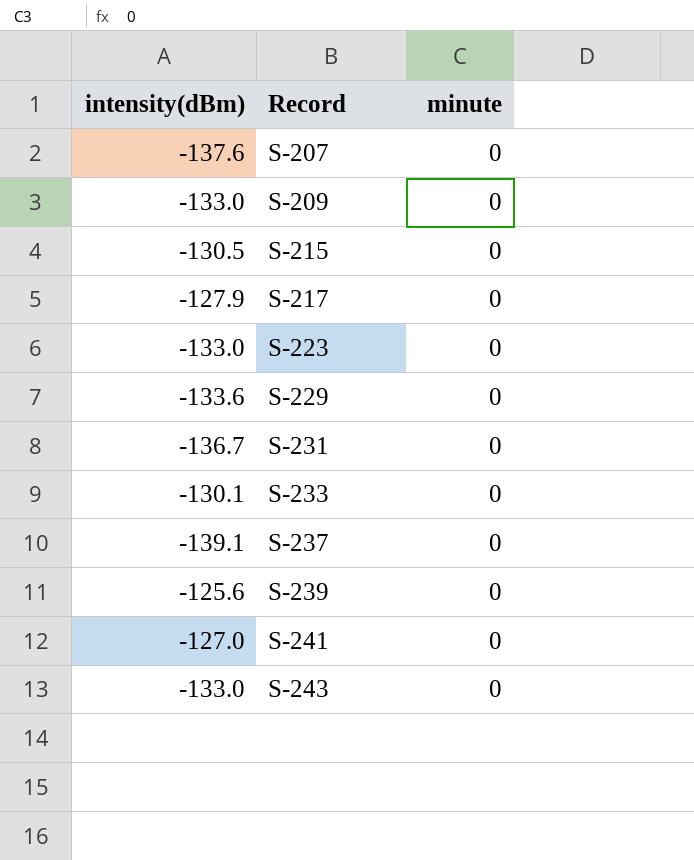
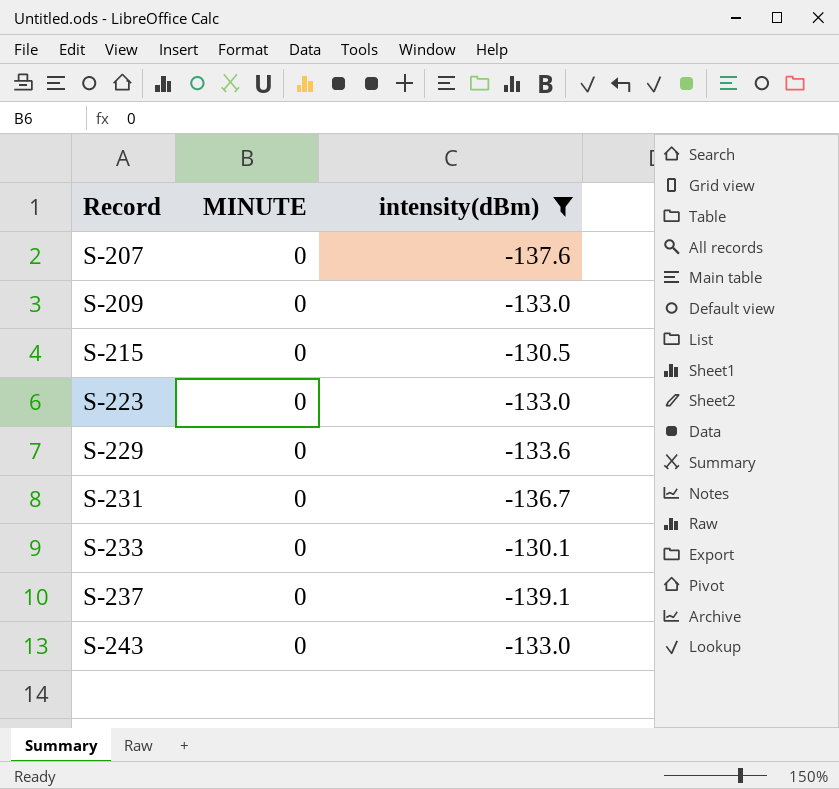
filter: none -> intensity(dBm) <= -130.1
column name: minute -> MINUTE
column intensity(dBm) | position: 1 -> 3

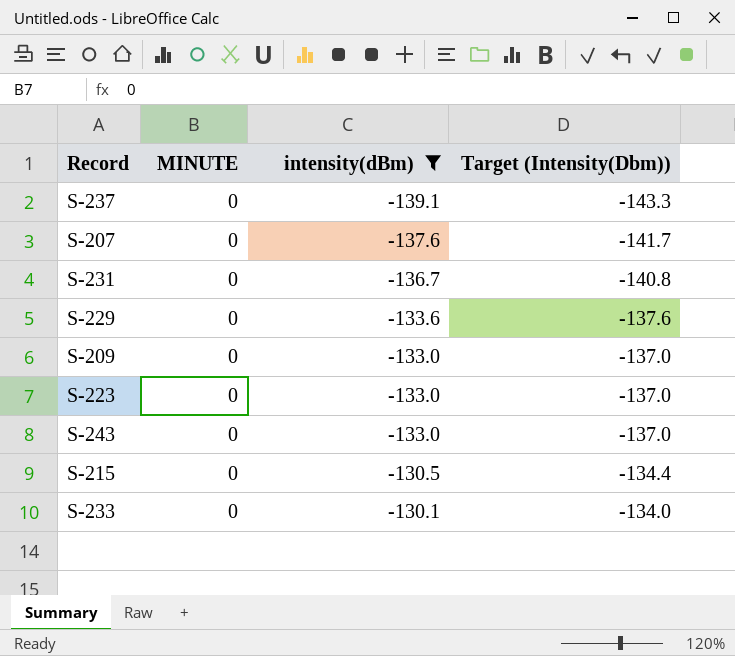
row order: Record ascending -> intensity(dBm) ascending
column Target (Intensity(Dbm)) | formula: none -> [intensity(dBm)] * 1.03

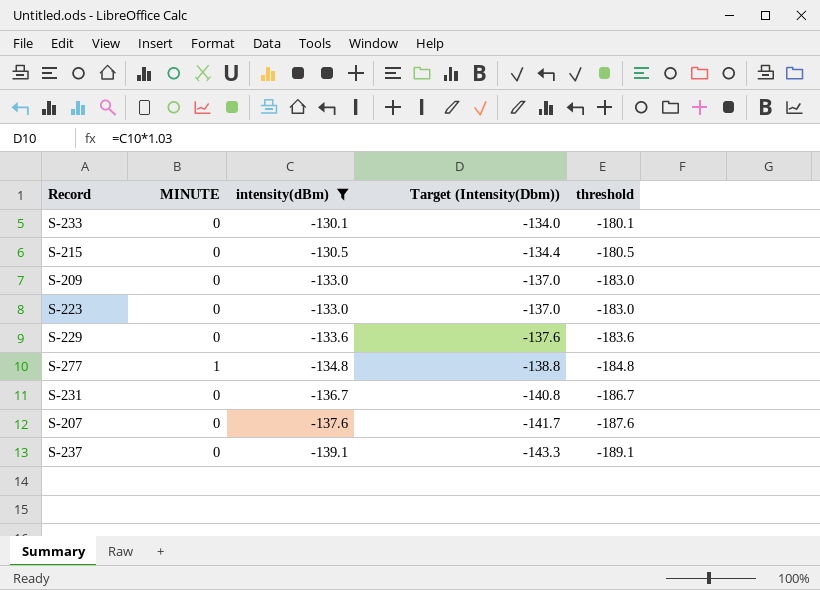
row order: intensity(dBm) ascending -> intensity(dBm) descending
column threshold | formula: none -> [intensity(dBm)] - 50
row S-243: 0 | -133.0 | -137.0 -> none
row S-277: none -> 1 | -134.8 | -138.8 | -184.8

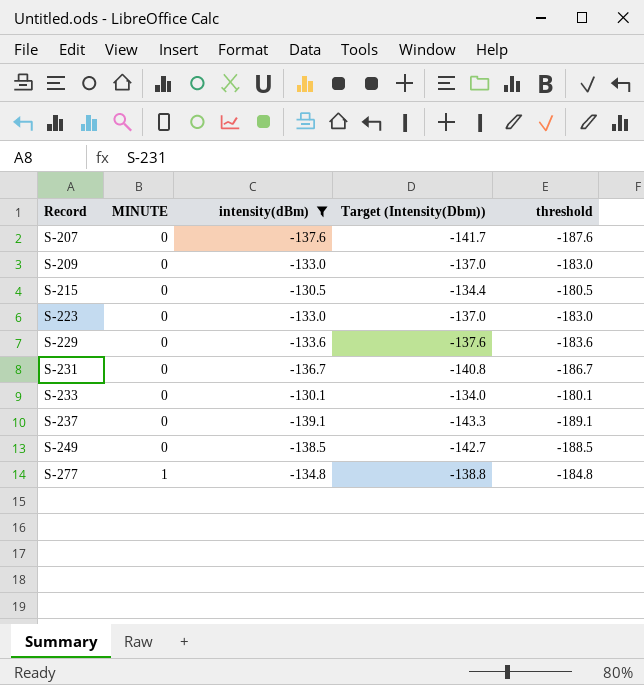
row order: intensity(dBm) descending -> Record ascending
row S-249: none -> 0 | -138.5 | -142.7 | -188.5

